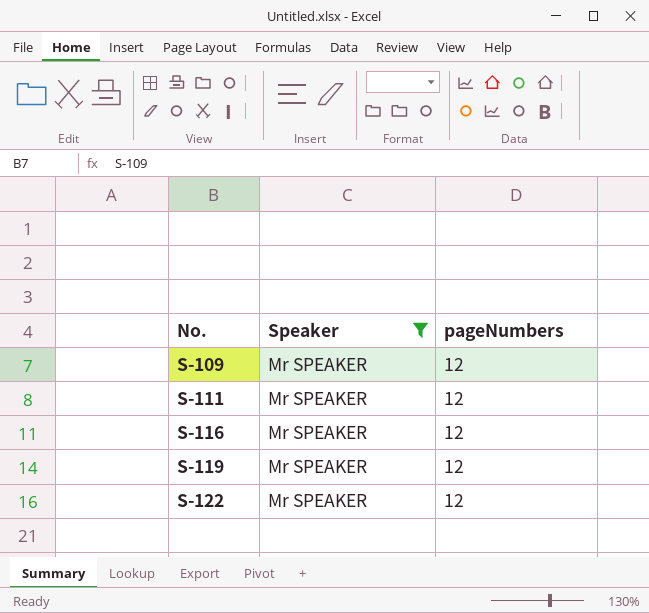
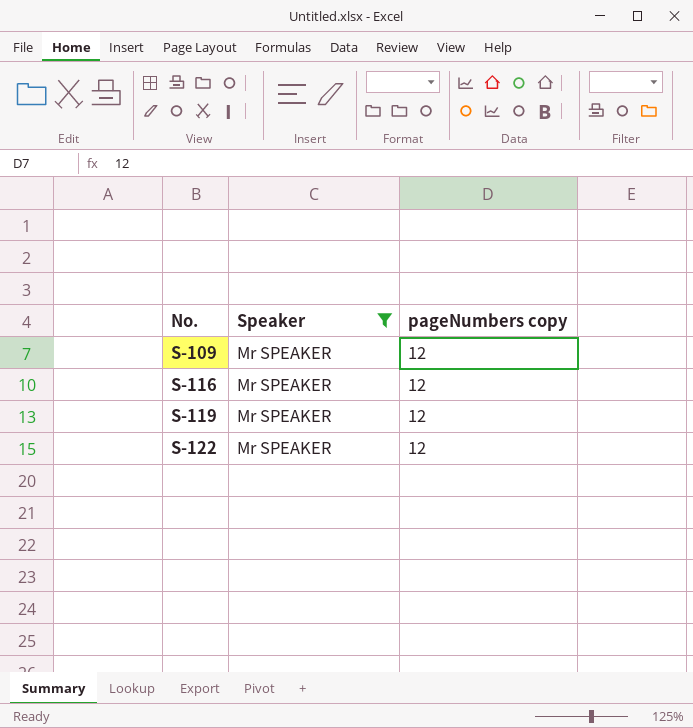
column name: pageNumbers -> pageNumbers copy
row S-111: Mr SPEAKER | 12 -> none

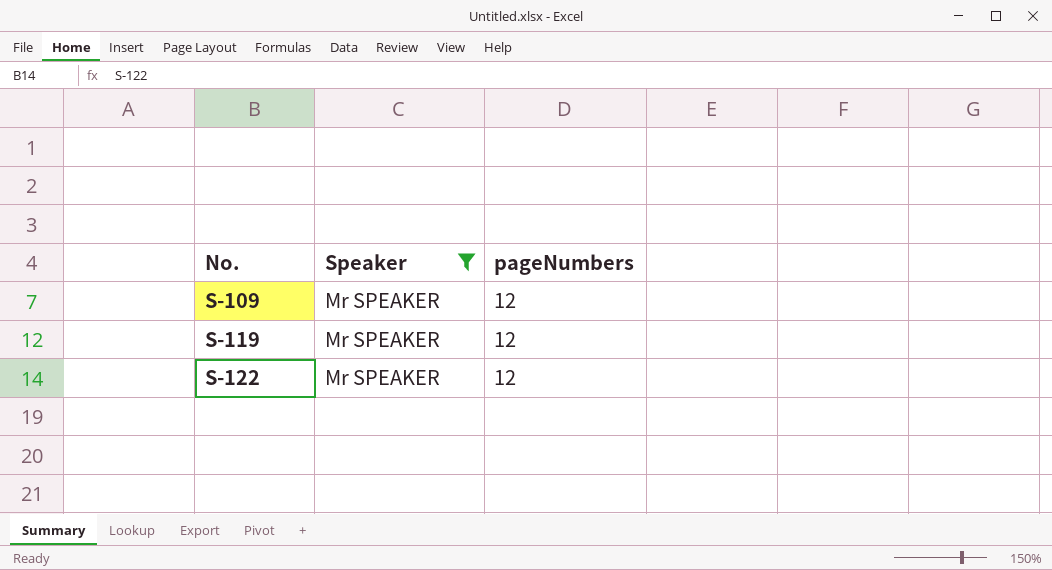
column name: pageNumbers copy -> pageNumbers
row S-116: Mr SPEAKER | 12 -> none

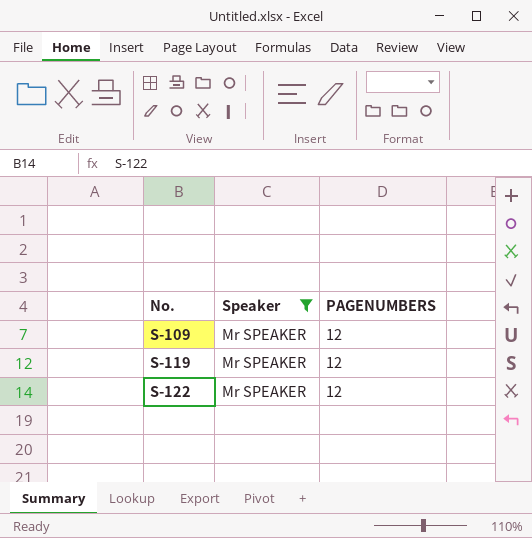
column name: pageNumbers -> PAGENUMBERS

